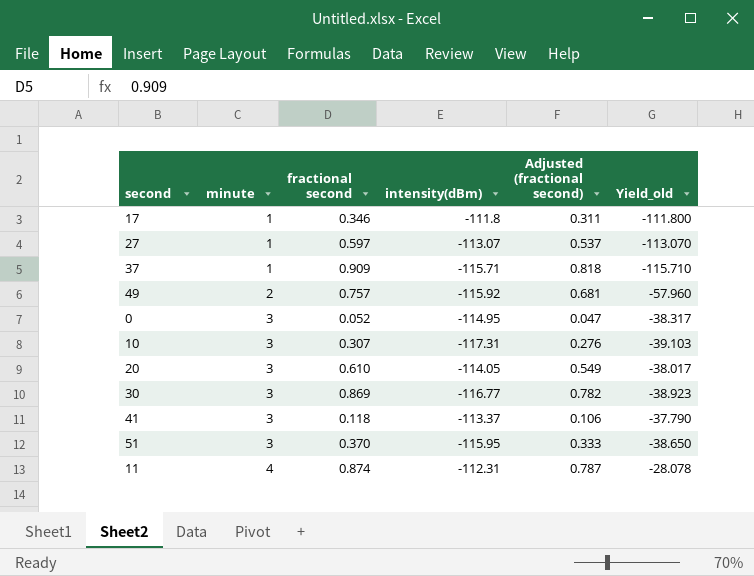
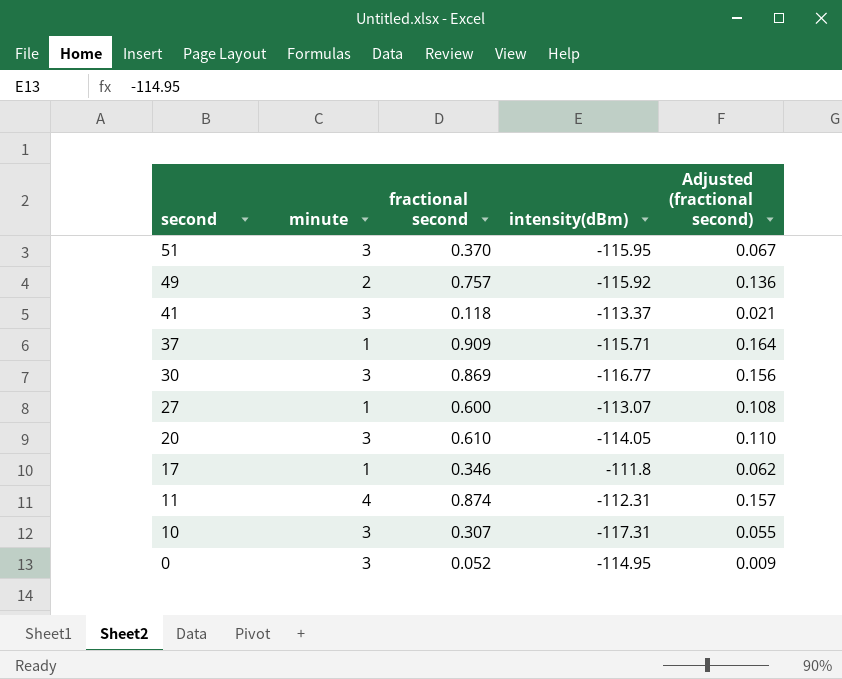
row order: minute ascending -> second descending
column Yield_old | formula: [intensity(dBm)] / [minute] -> none
column Adjusted (fractional second) | formula: [fractional second] * 0.9 -> [fractional second] * 0.18
27 | fractional second: 0.597 -> 0.600

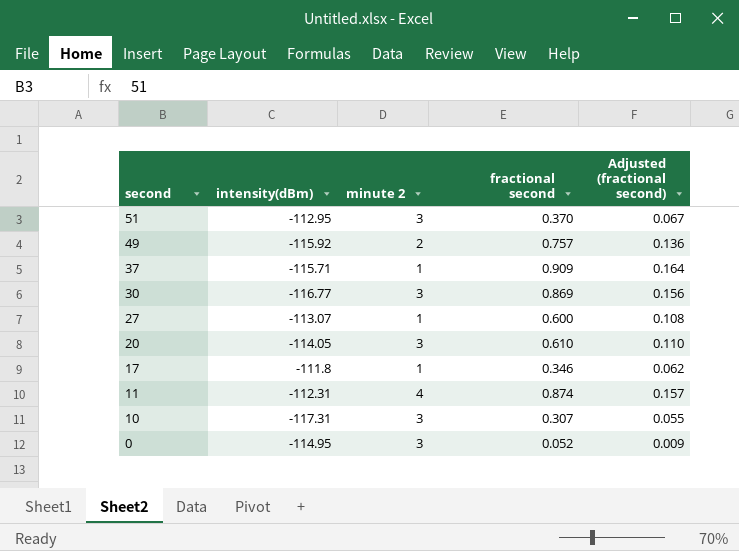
column intensity(dBm) | position: 4 -> 2
column name: minute -> minute 2
row 41: 3 | 0.118 | -113.37 | 0.021 -> none
51 | intensity(dBm): -115.95 -> -112.95

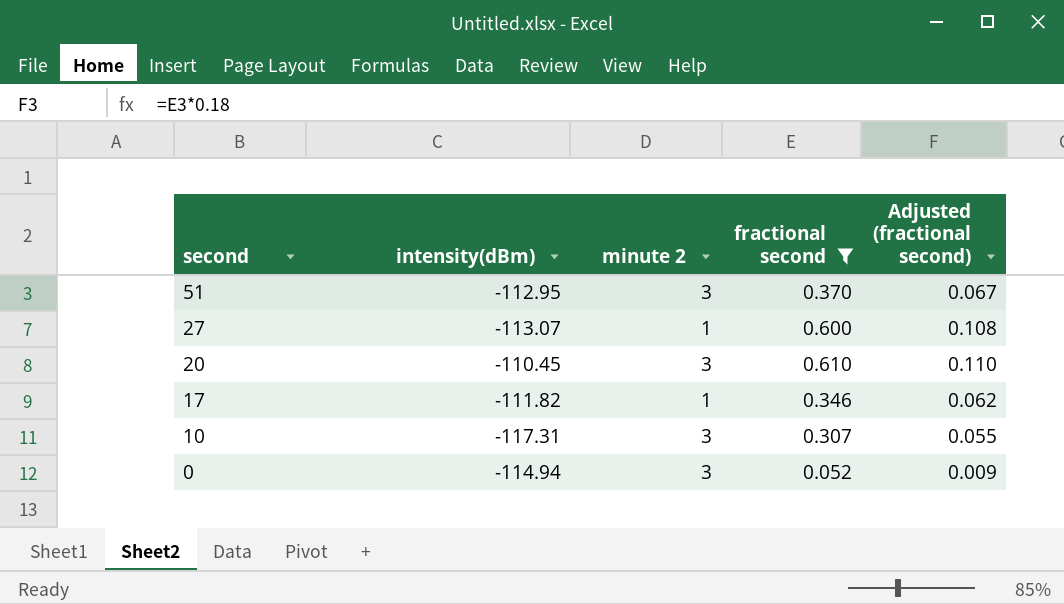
filter: none -> fractional second <= 0.610
20 | intensity(dBm): -114.05 -> -110.45
17 | intensity(dBm): -111.8 -> -111.82
0 | intensity(dBm): -114.95 -> -114.94

